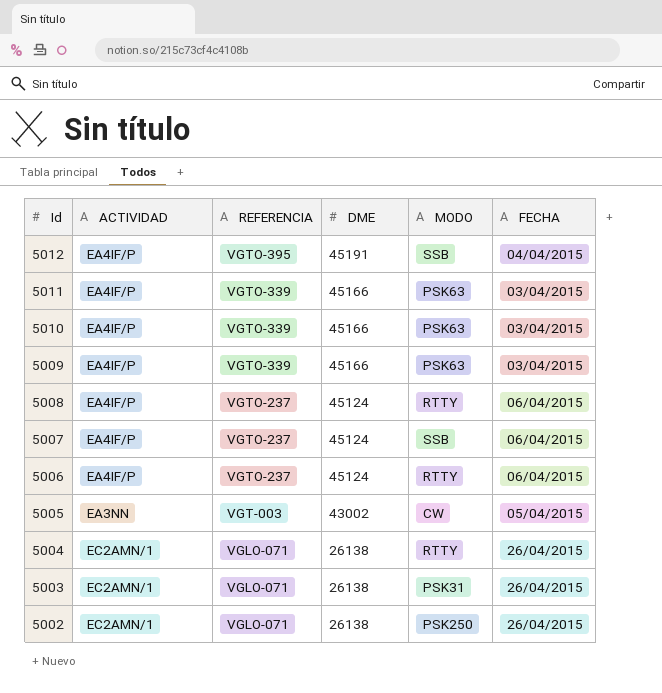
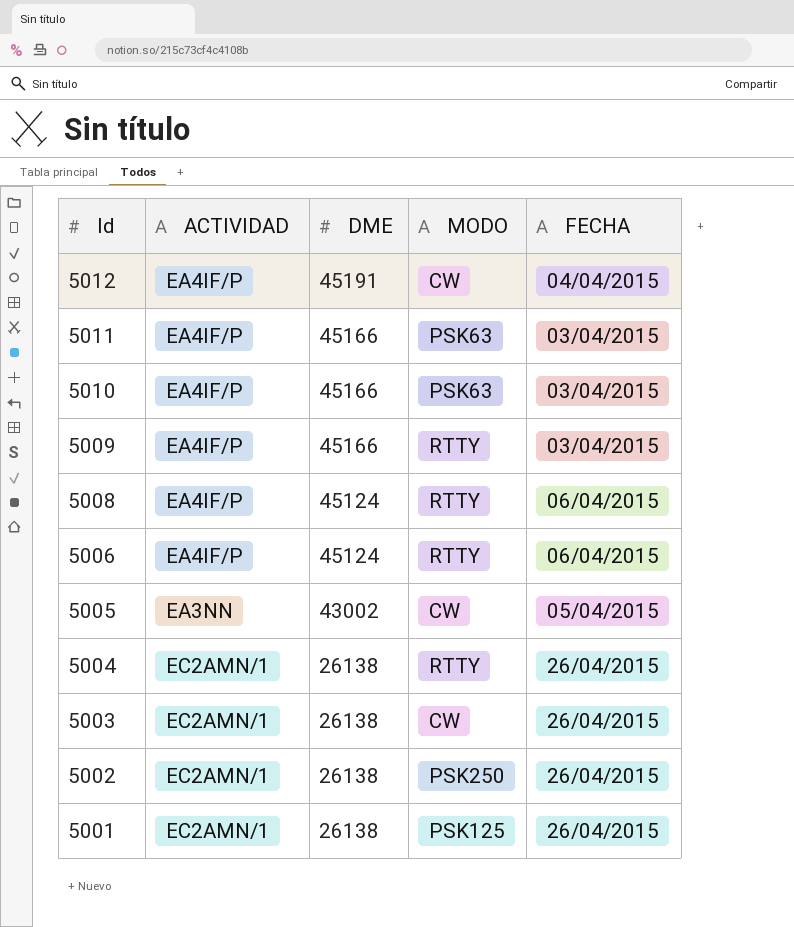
column REFERENCIA | position: 3 -> none
row 5007: EA4IF/P | VGTO-237 | 45124 | SSB | 06/04/2015 -> none
5012 | MODO: SSB -> CW
5009 | MODO: PSK63 -> RTTY
5003 | MODO: PSK31 -> CW
row 5001: none -> EC2AMN/1 | 26138 | PSK125 | 26/04/2015

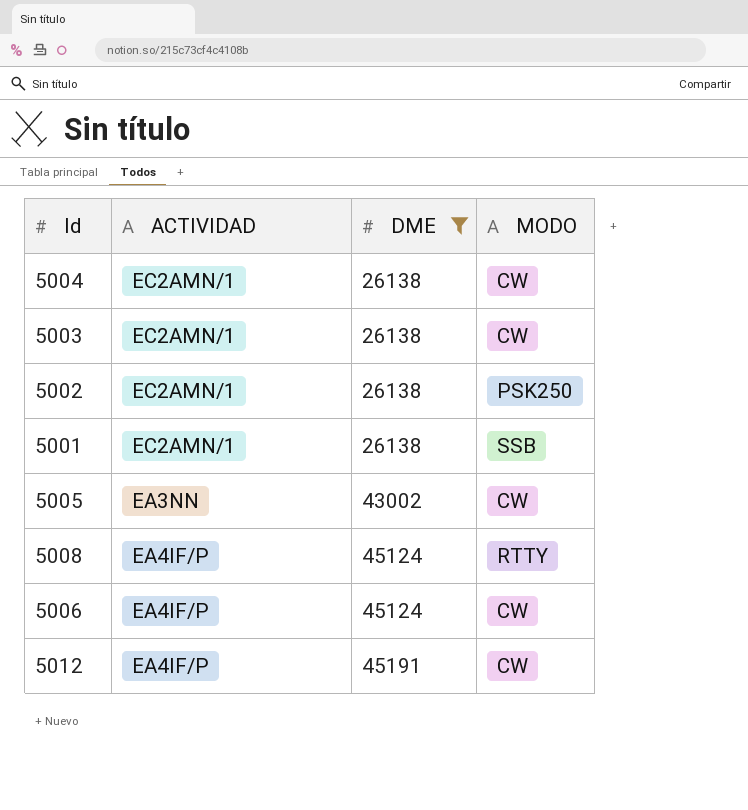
filter: none -> DME != 45166
row order: Id descending -> DME ascending
column FECHA | position: 5 -> none
5004 | MODO: RTTY -> CW
5001 | MODO: PSK125 -> SSB
5006 | MODO: RTTY -> CW

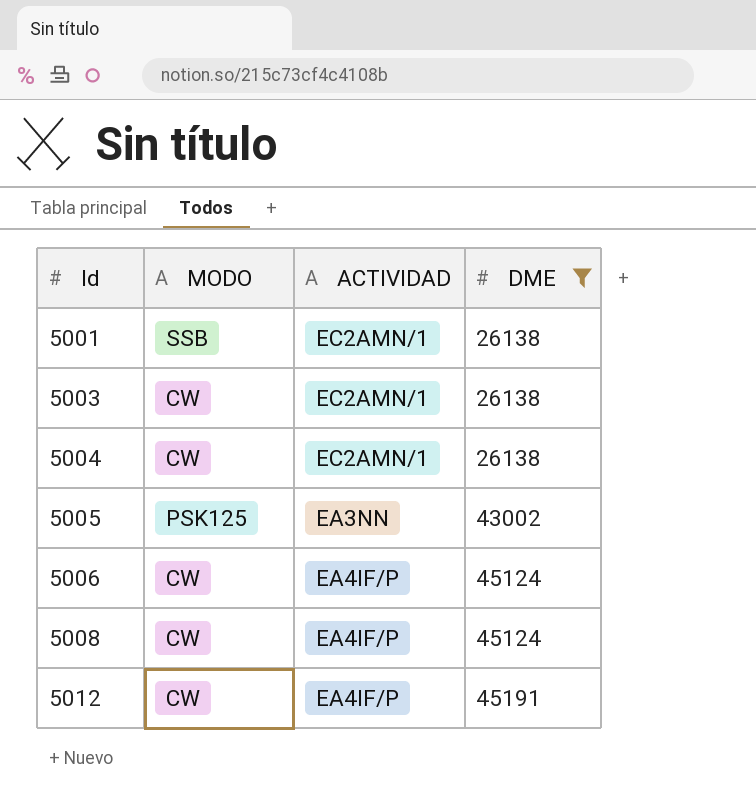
row order: DME ascending -> Id ascending
column MODO | position: 4 -> 2
row 5002: EC2AMN/1 | 26138 | PSK250 -> none
5005 | MODO: CW -> PSK125
5008 | MODO: RTTY -> CW

